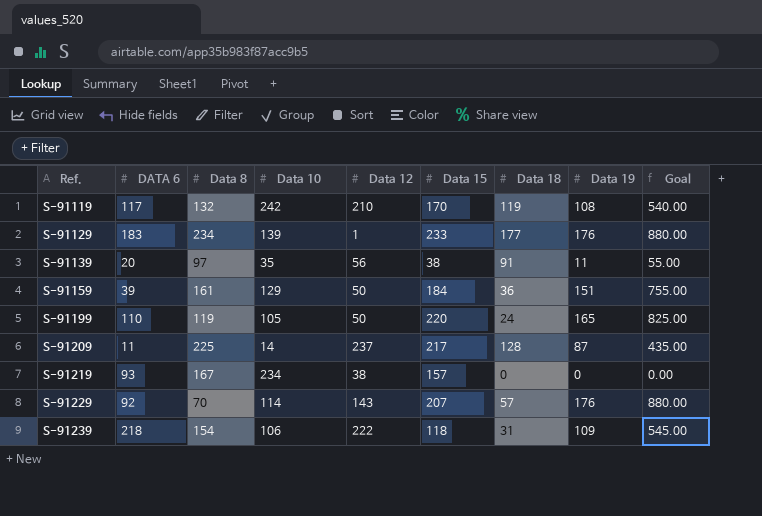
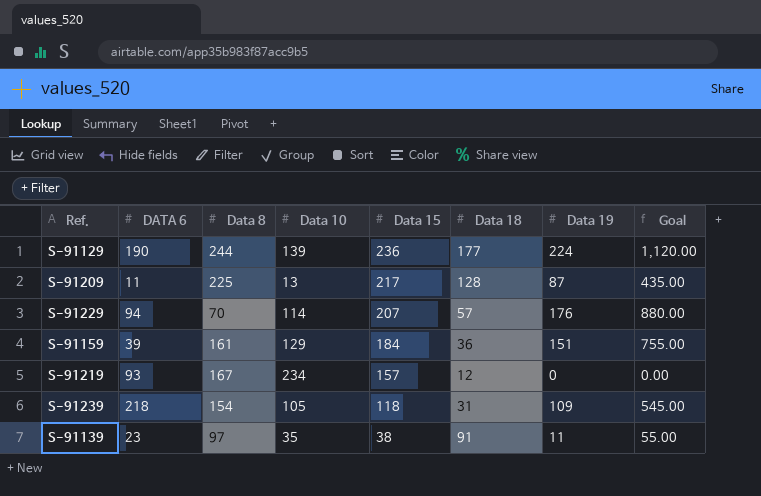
row order: Ref. ascending -> Data 15 descending
column Data 12 | position: 5 -> none
row S-91119: 117 | 132 | 242 | 210 | 170 | 119 | 108 | 540.00 -> none
row S-91199: 110 | 119 | 105 | 50 | 220 | 24 | 165 | 825.00 -> none
S-91129 | DATA 6: 183 -> 190
S-91129 | Data 8: 234 -> 244
S-91129 | Data 15: 233 -> 236
S-91129 | Data 19: 176 -> 224
S-91129 | Goal: 880.00 -> 1,120.00
S-91209 | Data 10: 14 -> 13
S-91229 | DATA 6: 92 -> 94
S-91219 | Data 18: 0 -> 12
S-91239 | Data 10: 106 -> 105
S-91139 | DATA 6: 20 -> 23

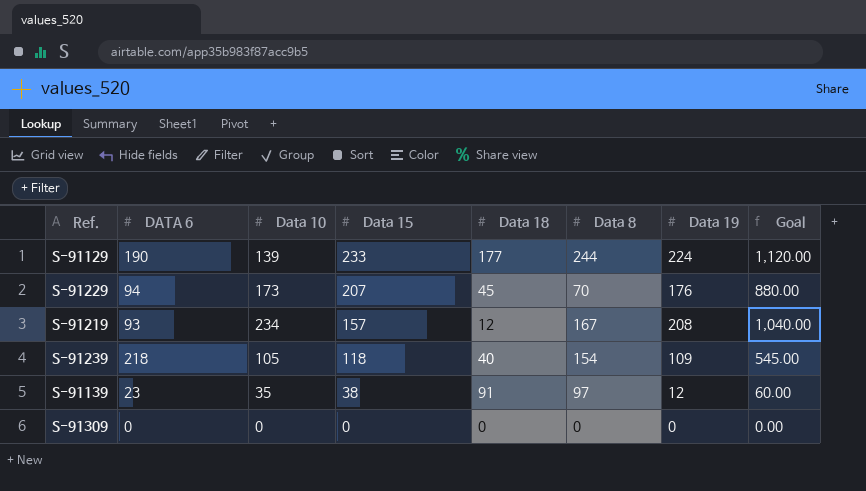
column Data 8 | position: 3 -> 6
row S-91209: 11 | 225 | 13 | 217 | 128 | 87 | 435.00 -> none
row S-91159: 39 | 161 | 129 | 184 | 36 | 151 | 755.00 -> none
S-91129 | Data 15: 236 -> 233
S-91229 | Data 10: 114 -> 173
S-91229 | Data 18: 57 -> 45
S-91219 | Data 19: 0 -> 208
S-91219 | Goal: 0.00 -> 1,040.00
S-91239 | Data 18: 31 -> 40
S-91139 | Data 19: 11 -> 12
S-91139 | Goal: 55.00 -> 60.00
row S-91309: none -> 0 | 0 | 0 | 0 | 0 | 0 | 0.00

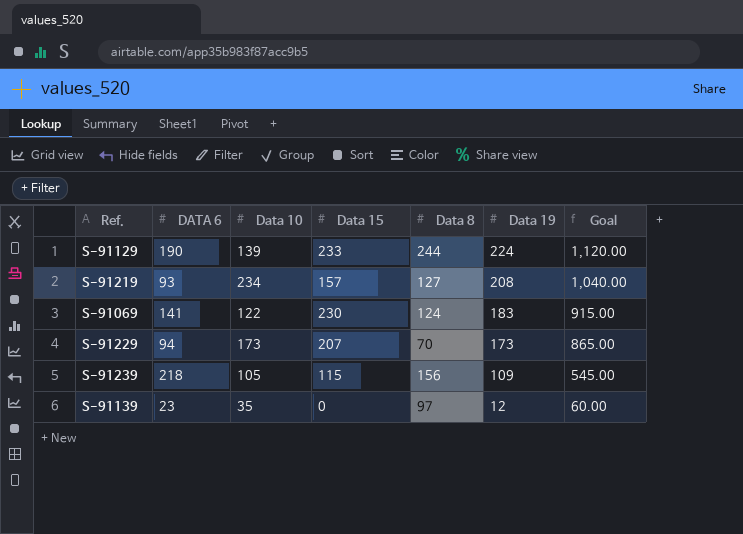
row order: Data 15 descending -> Data 19 descending
column Data 18 | position: 5 -> none
row S-91309: 0 | 0 | 0 | 0 | 0 | 0 | 0.00 -> none
S-91219 | Data 8: 167 -> 127
row S-91069: none -> 141 | 122 | 230 | 124 | 183 | 915.00
S-91229 | Data 19: 176 -> 173
S-91229 | Goal: 880.00 -> 865.00
S-91239 | Data 15: 118 -> 115
S-91239 | Data 8: 154 -> 156
S-91139 | Data 15: 38 -> 0

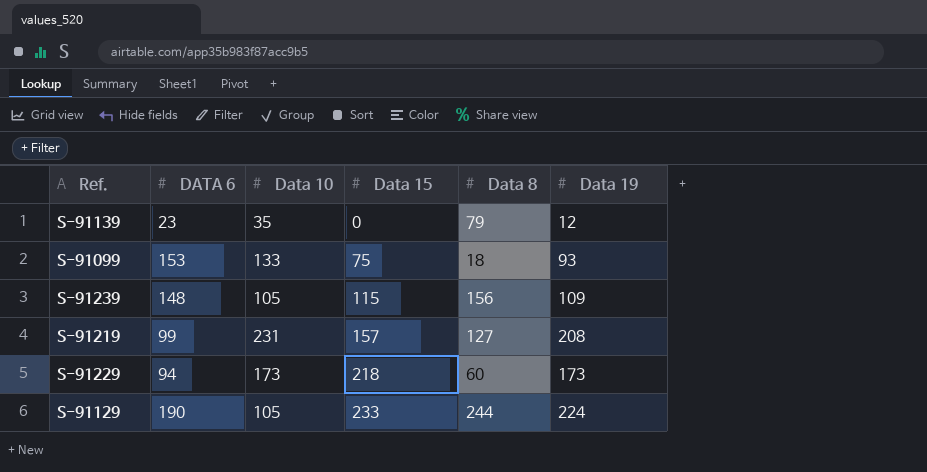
row order: Data 19 descending -> Data 15 ascending
column Goal | formula: [Data 19] * 5 -> none
row S-91069: 141 | 122 | 230 | 124 | 183 | 915.00 -> none
S-91139 | Data 8: 97 -> 79
row S-91099: none -> 153 | 133 | 75 | 18 | 93
S-91239 | DATA 6: 218 -> 148
S-91219 | DATA 6: 93 -> 99
S-91219 | Data 10: 234 -> 231
S-91229 | Data 15: 207 -> 218
S-91229 | Data 8: 70 -> 60
S-91129 | Data 10: 139 -> 105

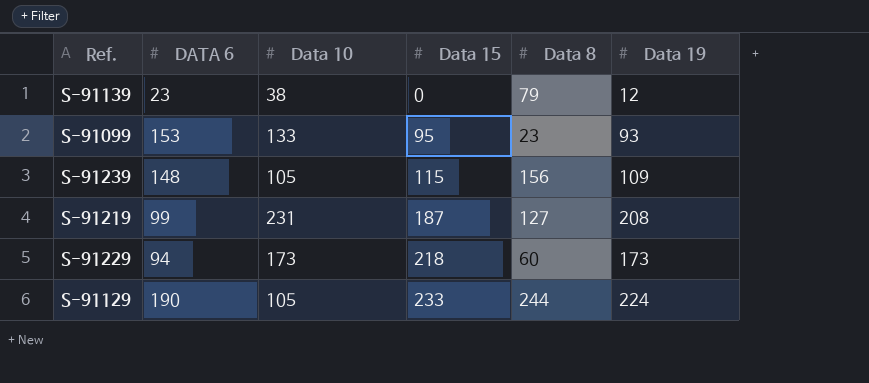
S-91139 | Data 10: 35 -> 38
S-91099 | Data 15: 75 -> 95
S-91099 | Data 8: 18 -> 23
S-91219 | Data 15: 157 -> 187

